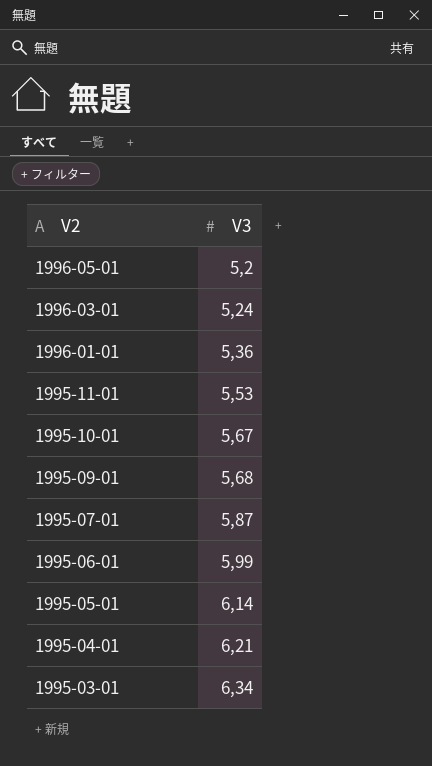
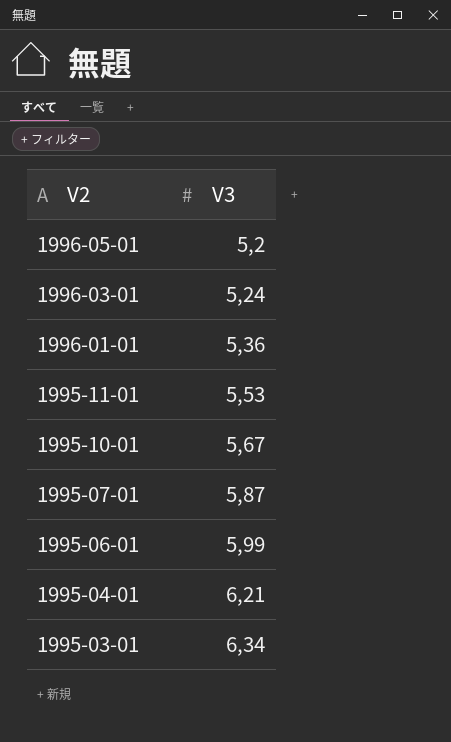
row 1995-09-01: 5,68 -> none
row 1995-05-01: 6,14 -> none

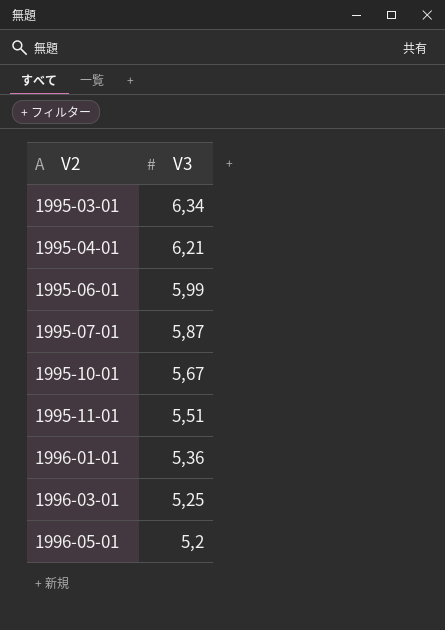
row order: V2 descending -> V2 ascending
1995-11-01 | V3: 5,53 -> 5,51
1996-03-01 | V3: 5,24 -> 5,25

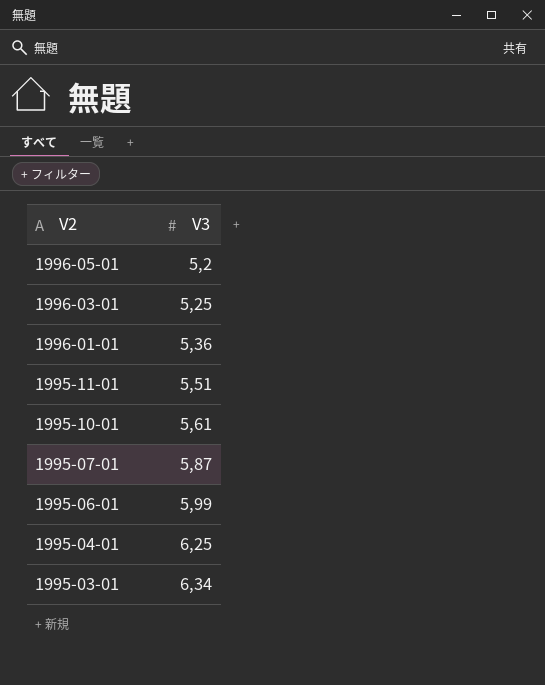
row order: V2 ascending -> V2 descending
1995-10-01 | V3: 5,67 -> 5,61
1995-04-01 | V3: 6,21 -> 6,25

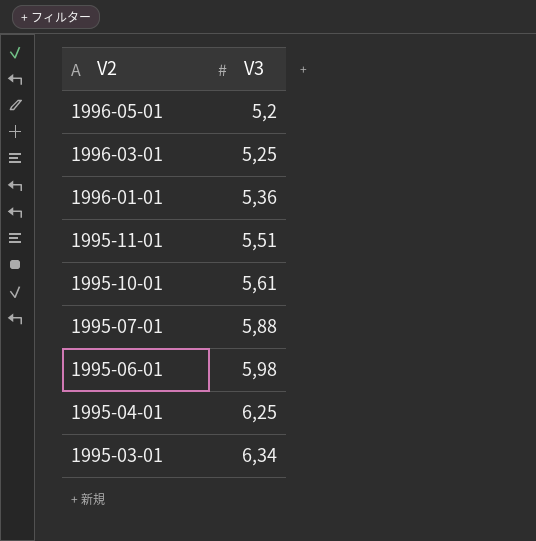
1995-07-01 | V3: 5,87 -> 5,88
1995-06-01 | V3: 5,99 -> 5,98

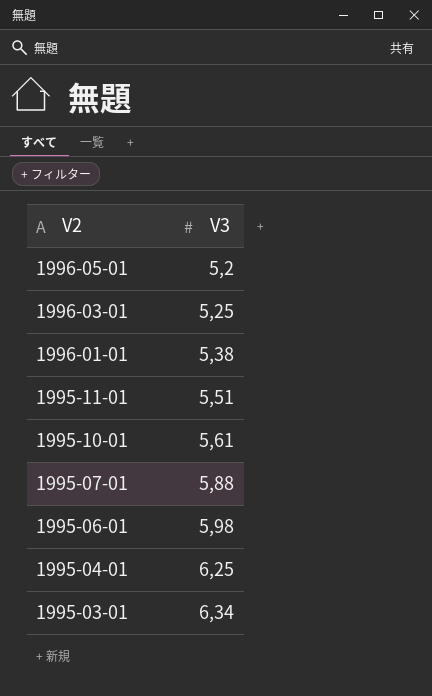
1996-01-01 | V3: 5,36 -> 5,38

